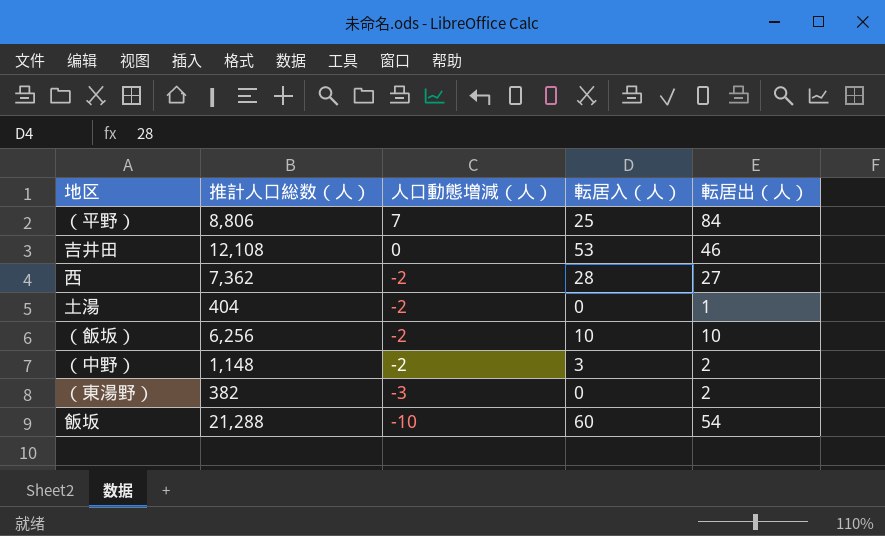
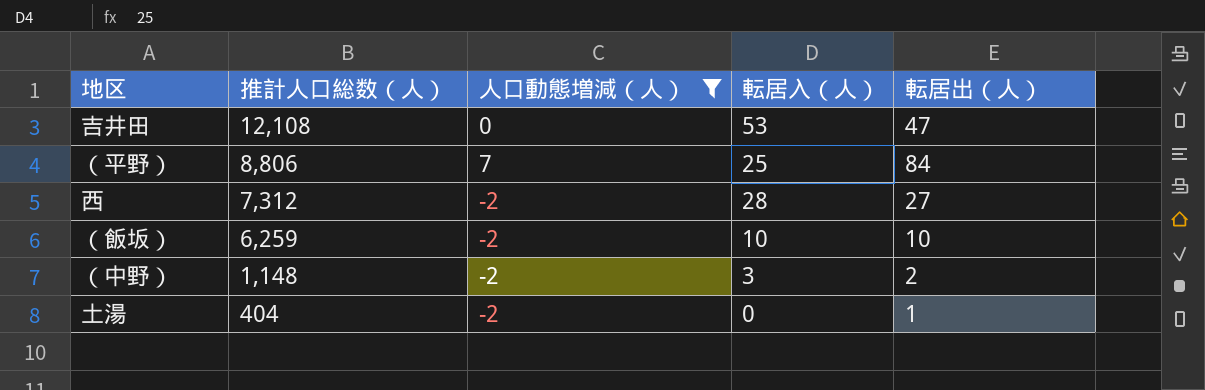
filter: none -> 人口動態増減（人） >= -2
row order: 人口動態増減（人） descending -> 推計人口総数（人） descending
吉井田 | 転居出（人）: 46 -> 47
西 | 推計人口総数（人）: 7,362 -> 7,312
（飯坂） | 推計人口総数（人）: 6,256 -> 6,259

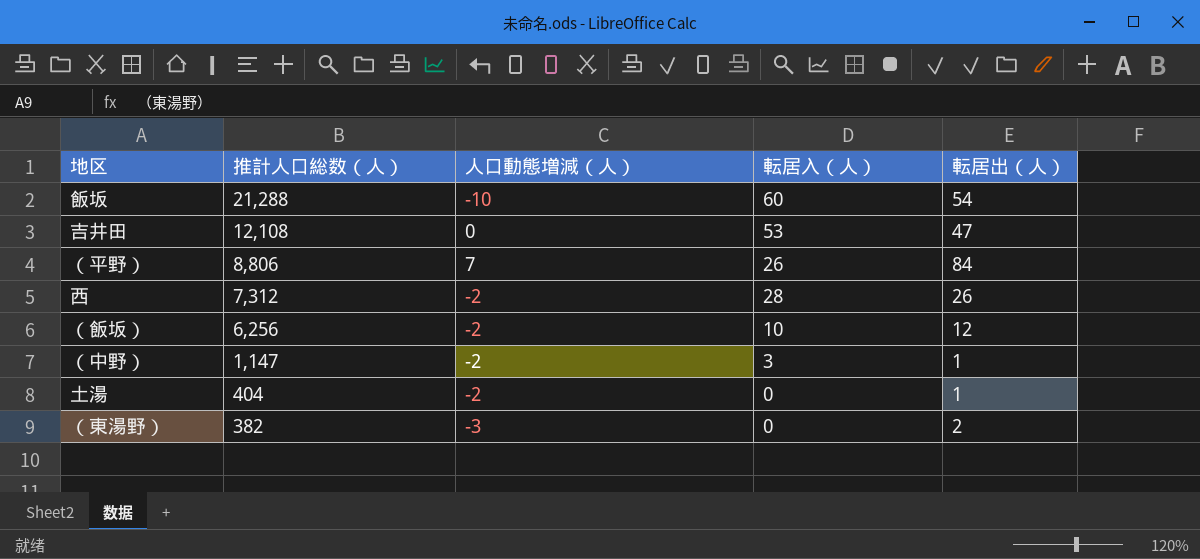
filter: 人口動態増減（人） >= -2 -> none
（平野） | 転居入（人）: 25 -> 26
西 | 転居出（人）: 27 -> 26
（飯坂） | 推計人口総数（人）: 6,259 -> 6,256
（飯坂） | 転居出（人）: 10 -> 12
（中野） | 推計人口総数（人）: 1,148 -> 1,147
（中野） | 転居出（人）: 2 -> 1

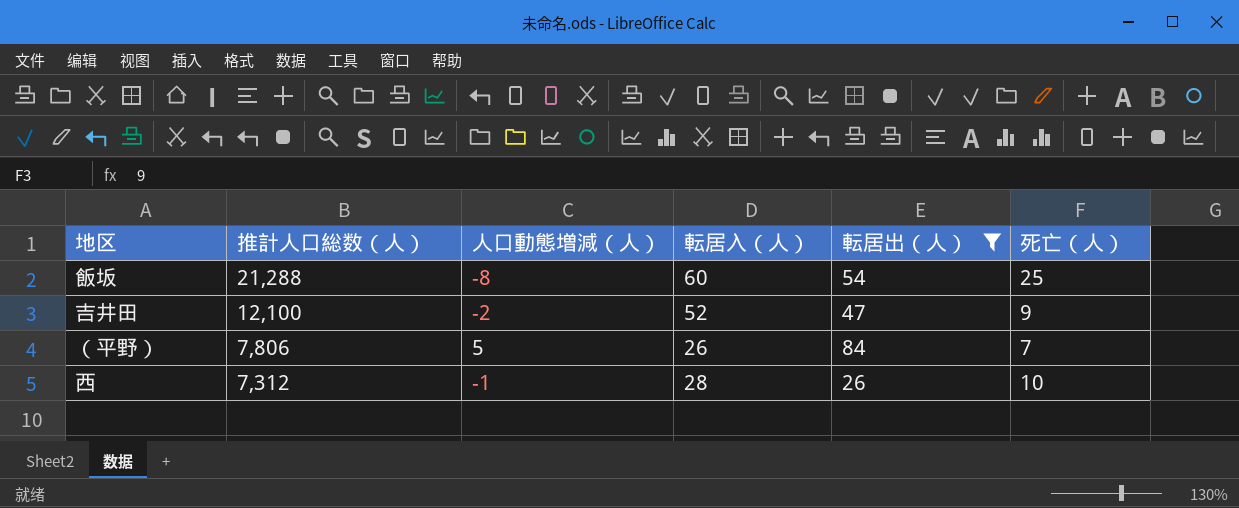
filter: none -> 転居出（人） >= 26
column 死亡（人） | position: none -> 6
飯坂 | 人口動態増減（人）: -10 -> -8
吉井田 | 推計人口総数（人）: 12,108 -> 12,100
吉井田 | 人口動態増減（人）: 0 -> -2
吉井田 | 転居入（人）: 53 -> 52
（平野） | 推計人口総数（人）: 8,806 -> 7,806
（平野） | 人口動態増減（人）: 7 -> 5
西 | 人口動態増減（人）: -2 -> -1

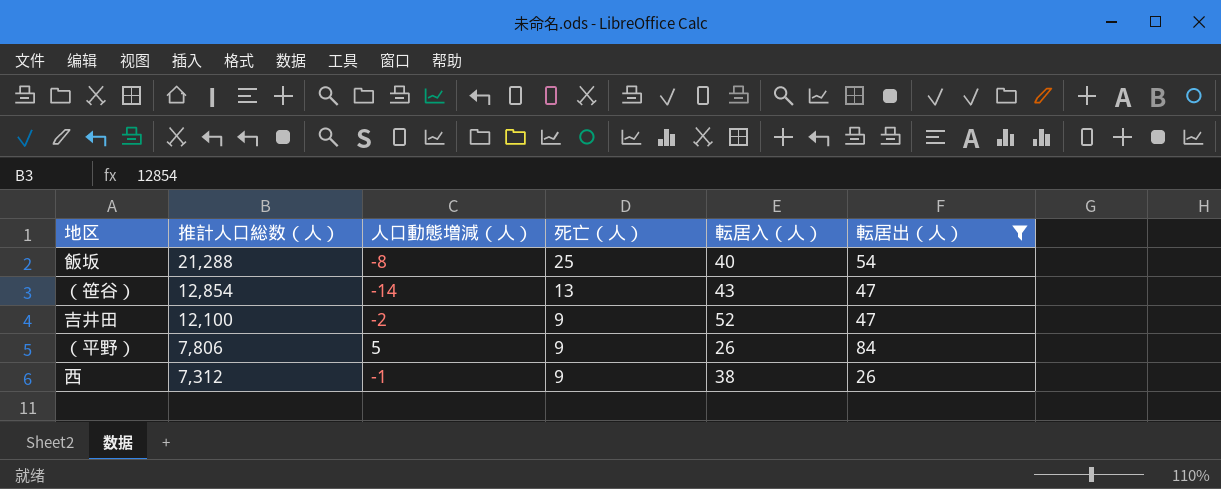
column 死亡（人） | position: 6 -> 4
飯坂 | 転居入（人）: 60 -> 40
row （笹谷）: none -> 12,854 | -14 | 13 | 43 | 47
（平野） | 死亡（人）: 7 -> 9
西 | 死亡（人）: 10 -> 9
西 | 転居入（人）: 28 -> 38

